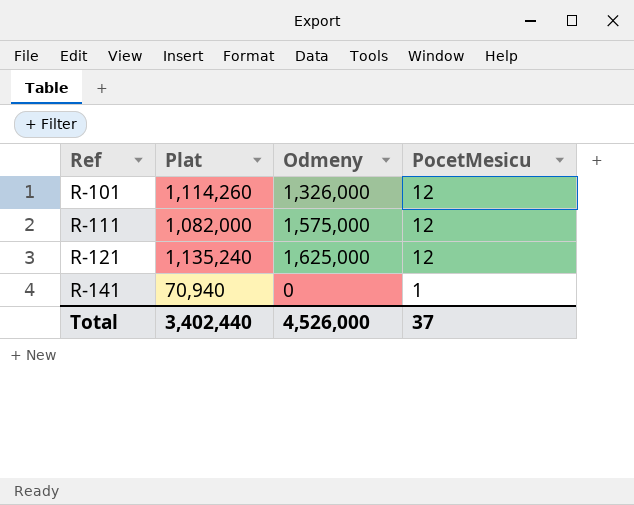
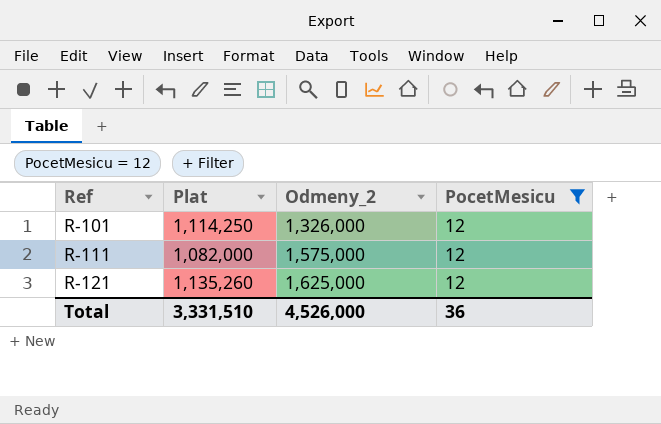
filter: none -> PocetMesicu = 12
column name: Odmeny -> Odmeny_2
R-101 | Plat: 1,114,260 -> 1,114,250
R-121 | Plat: 1,135,240 -> 1,135,260
Total | Plat: 3,402,440 -> 3,331,510
Total | PocetMesicu: 37 -> 36

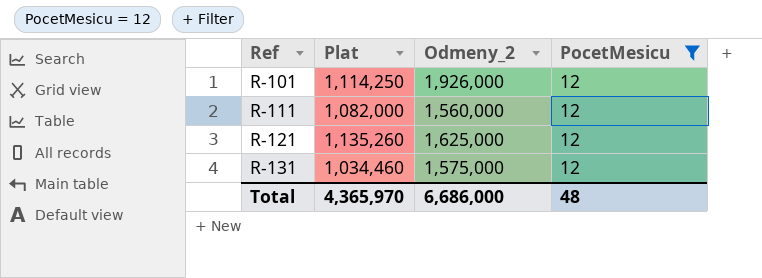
R-101 | Odmeny_2: 1,326,000 -> 1,926,000
R-111 | Odmeny_2: 1,575,000 -> 1,560,000
row R-131: none -> 1,034,460 | 1,575,000 | 12
Total | Plat: 3,331,510 -> 4,365,970
Total | Odmeny_2: 4,526,000 -> 6,686,000
Total | PocetMesicu: 36 -> 48

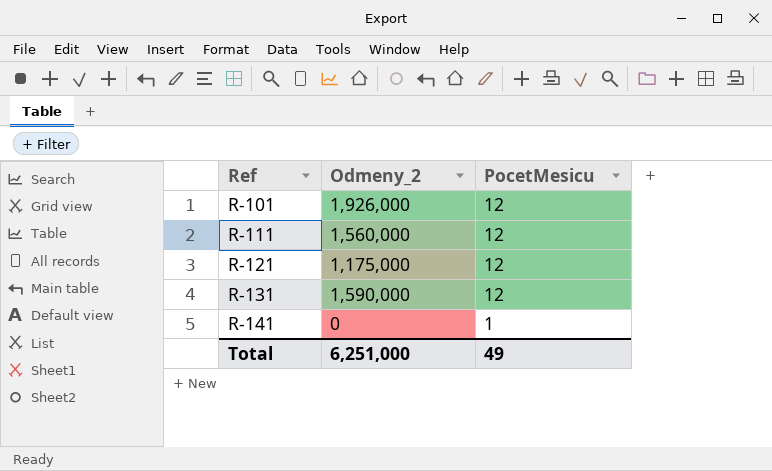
filter: PocetMesicu = 12 -> none
column Plat | position: 2 -> none
R-121 | Odmeny_2: 1,625,000 -> 1,175,000
R-131 | Odmeny_2: 1,575,000 -> 1,590,000
Total | Odmeny_2: 6,686,000 -> 6,251,000
Total | PocetMesicu: 48 -> 49

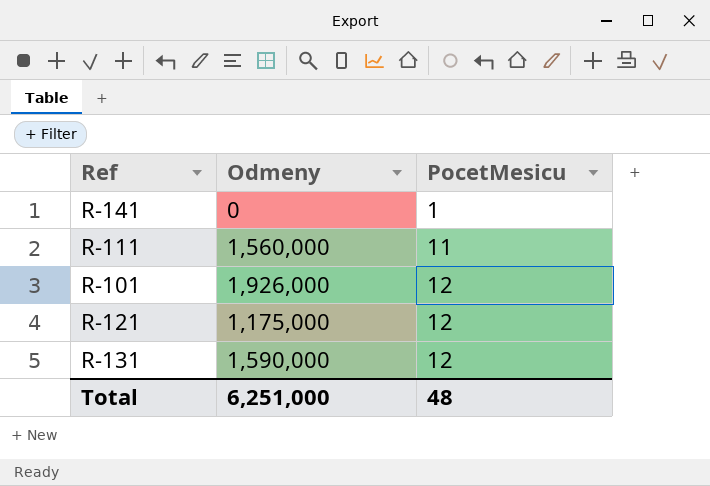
row order: Ref ascending -> PocetMesicu ascending
column name: Odmeny_2 -> Odmeny
R-111 | PocetMesicu: 12 -> 11
Total | PocetMesicu: 49 -> 48

